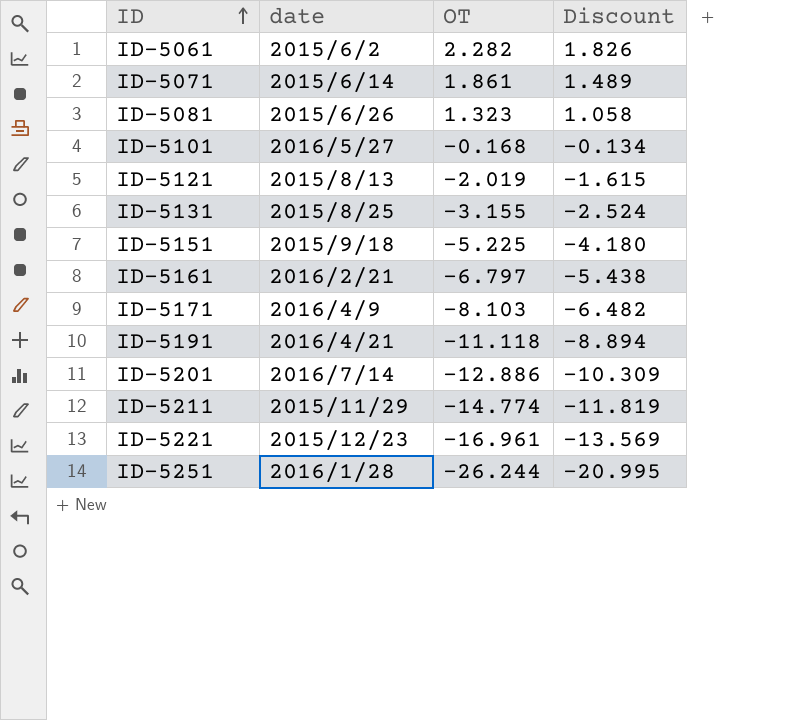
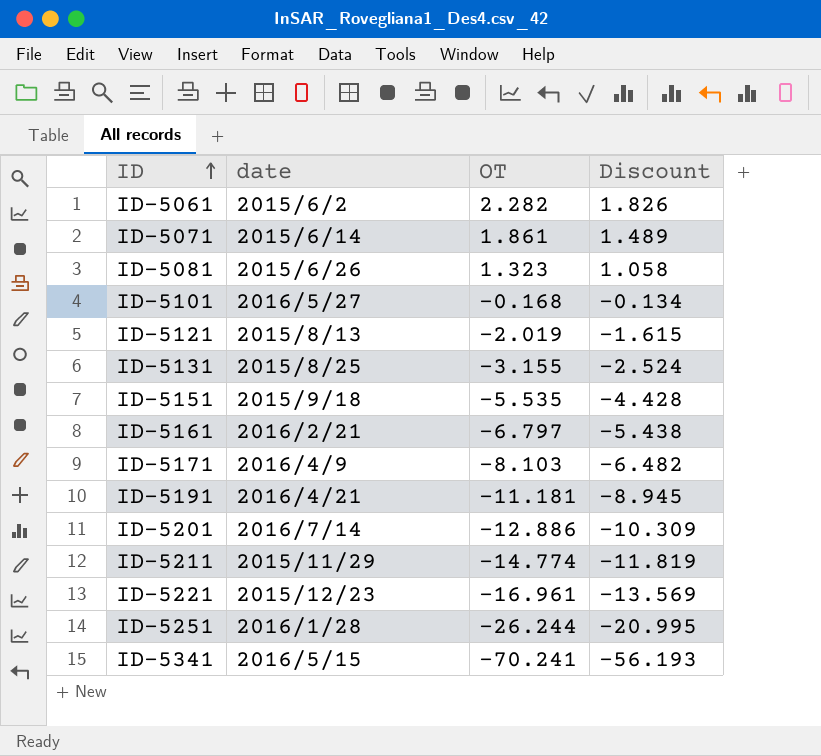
ID-5151 | OT: -5.225 -> -5.535
ID-5151 | Discount: -4.180 -> -4.428
ID-5191 | OT: -11.118 -> -11.181
ID-5191 | Discount: -8.894 -> -8.945
row ID-5341: none -> 2016/5/15 | -70.241 | -56.193

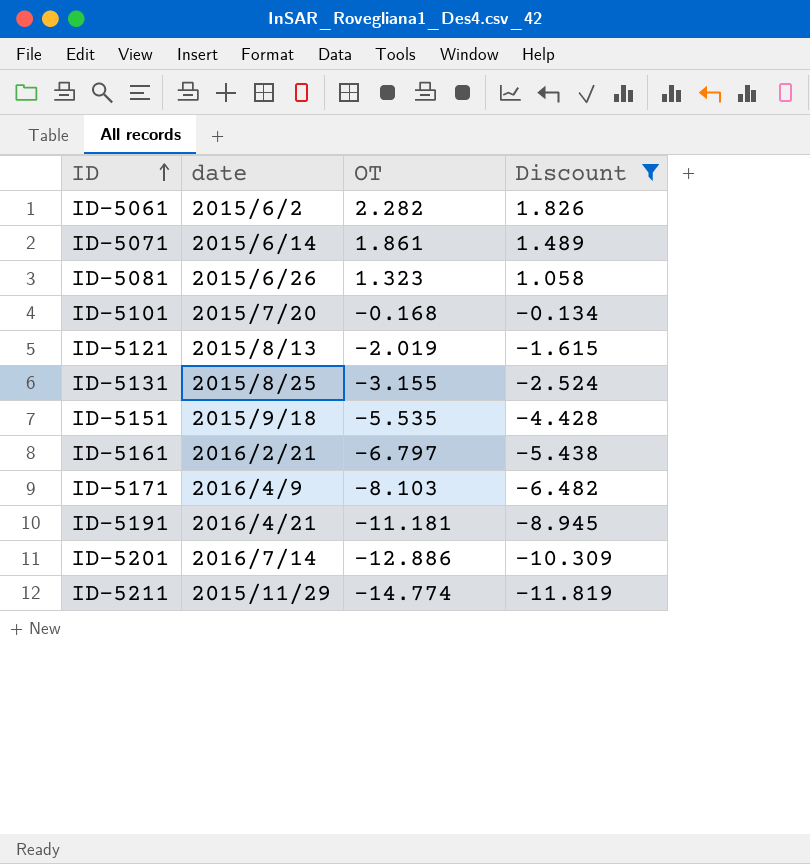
filter: none -> Discount >= -11.819
ID-5101 | date: 2016/5/27 -> 2015/7/20

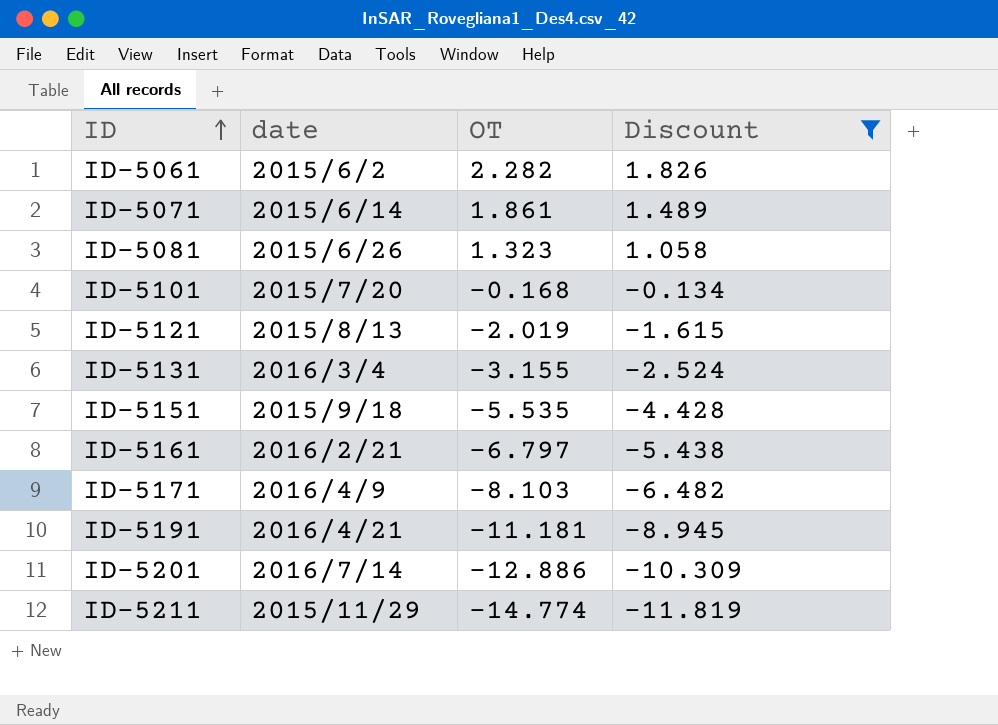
ID-5131 | date: 2015/8/25 -> 2016/3/4

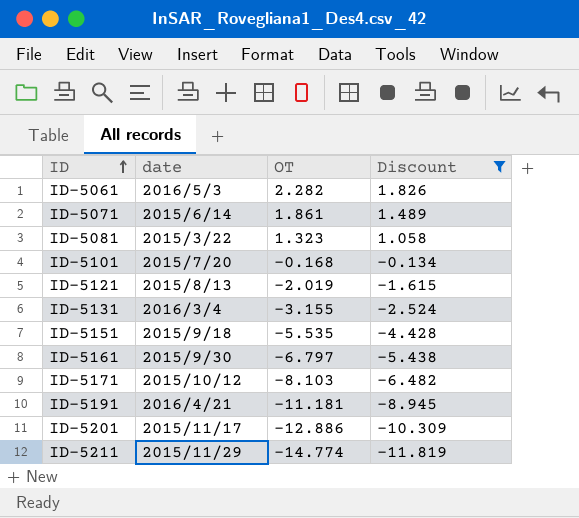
ID-5061 | date: 2015/6/2 -> 2016/5/3
ID-5081 | date: 2015/6/26 -> 2015/3/22
ID-5161 | date: 2016/2/21 -> 2015/9/30
ID-5171 | date: 2016/4/9 -> 2015/10/12
ID-5201 | date: 2016/7/14 -> 2015/11/17

